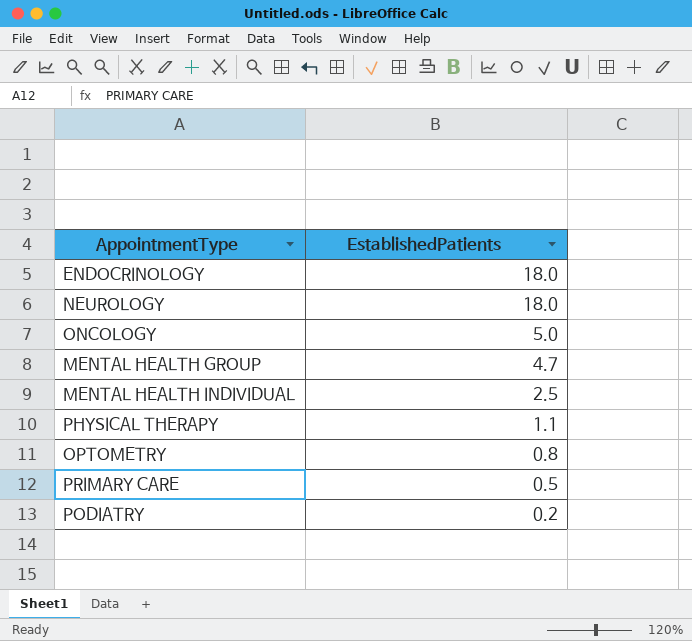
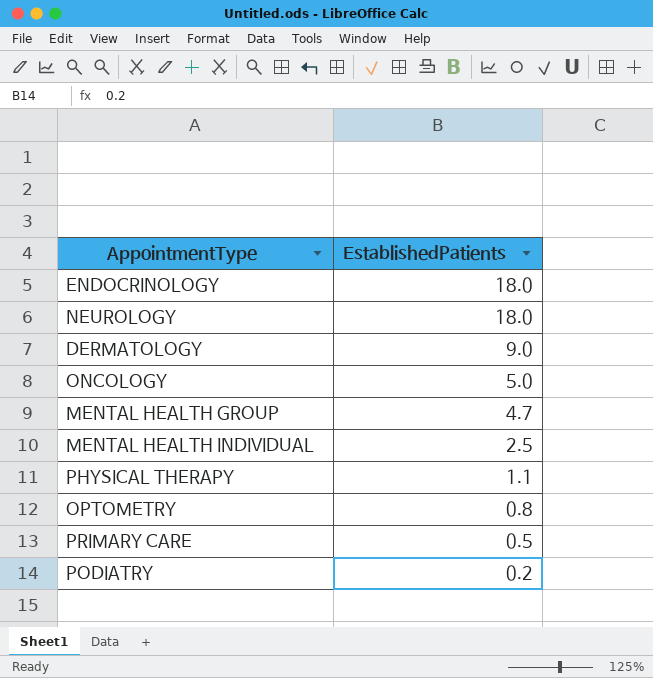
row DERMATOLOGY: none -> 9.0

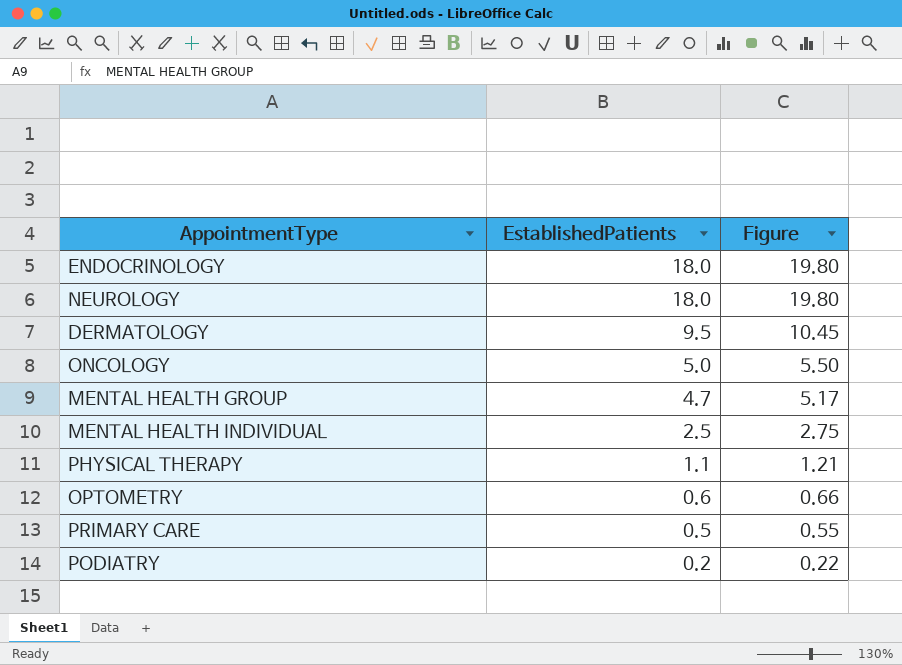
column Figure | formula: none -> [EstablishedPatients] * 1.1
DERMATOLOGY | EstablishedPatients: 9.0 -> 9.5
OPTOMETRY | EstablishedPatients: 0.8 -> 0.6

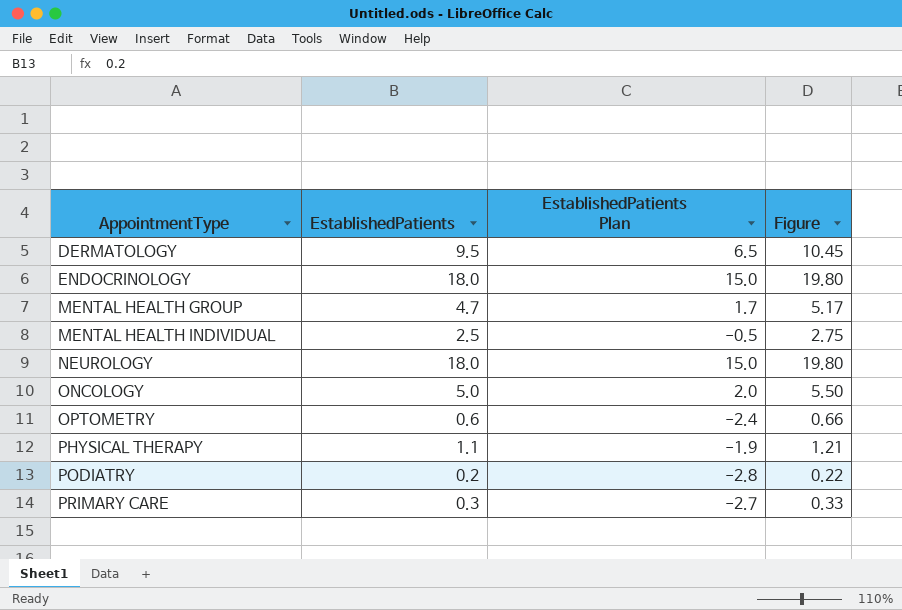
row order: EstablishedPatients descending -> AppointmentType ascending
column EstablishedPatients Plan | formula: none -> [EstablishedPatients] - 3
PRIMARY CARE | EstablishedPatients: 0.5 -> 0.3
PRIMARY CARE | Figure: 0.55 -> 0.33

